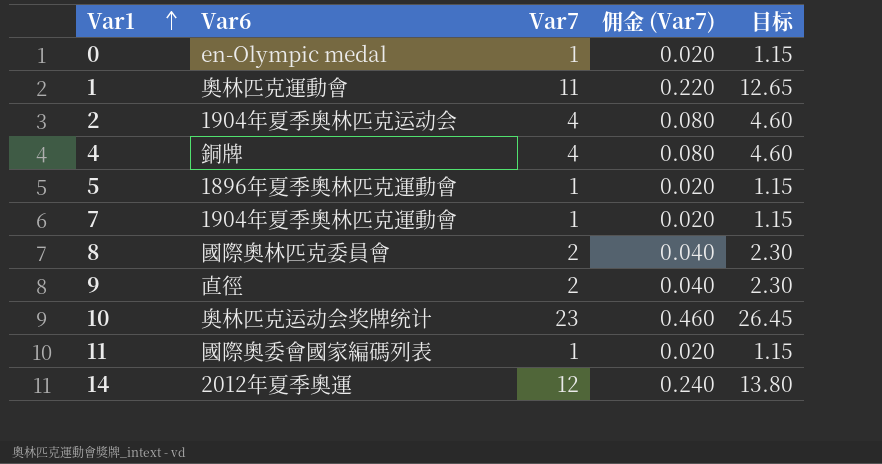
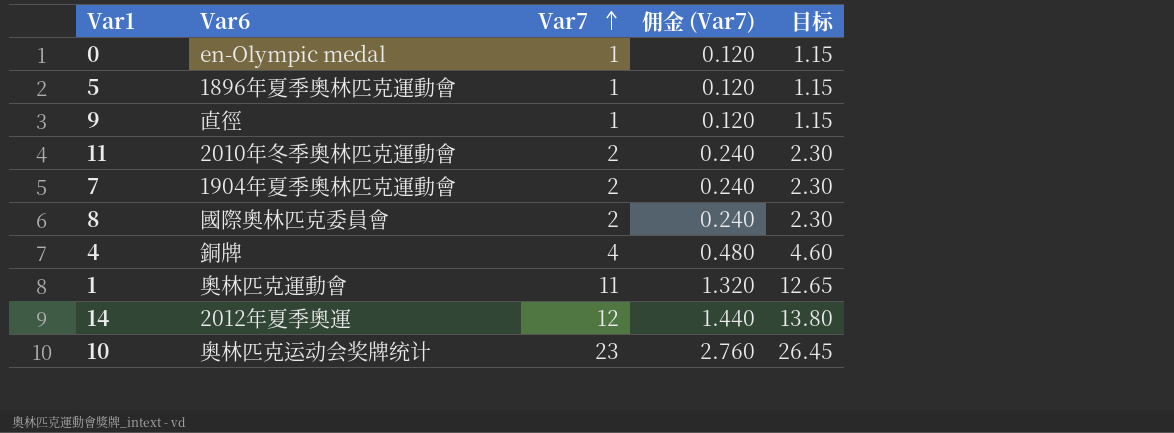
row order: Var1 ascending -> Var7 ascending
column 佣金 (Var7) | formula: [Var7] * 0.02 -> [Var7] * 0.12
row 2: 1904年夏季奥林匹克运动会 | 4 | 0.080 | 4.60 -> none
9 | Var7: 2 -> 1
9 | 目标: 2.30 -> 1.15
11 | Var6: 國際奧委會國家編碼列表 -> 2010年冬季奧林匹克運動會
11 | Var7: 1 -> 2
11 | 目标: 1.15 -> 2.30
7 | Var7: 1 -> 2
7 | 目标: 1.15 -> 2.30

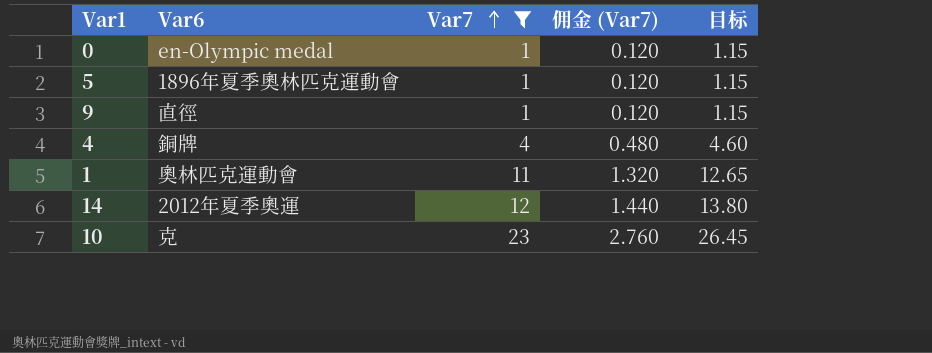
filter: none -> Var7 != 2
10 | Var6: 奥林匹克运动会奖牌统计 -> 克

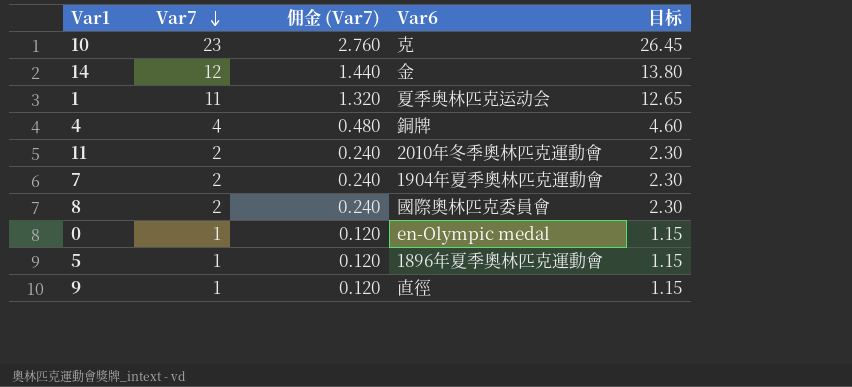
filter: Var7 != 2 -> none
row order: Var7 ascending -> Var7 descending
column Var6 | position: 2 -> 4
14 | Var6: 2012年夏季奧運 -> 金
1 | Var6: 奧林匹克運動會 -> 夏季奥林匹克运动会

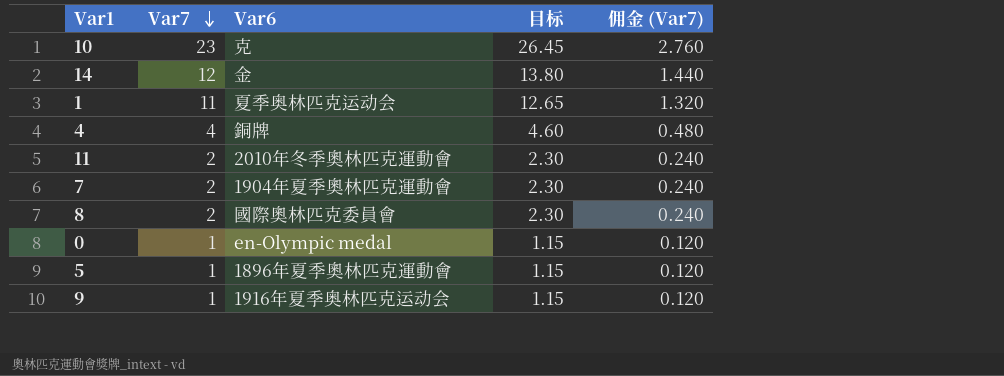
column 佣金 (Var7) | position: 3 -> 5
9 | Var6: 直徑 -> 1916年夏季奥林匹克运动会

